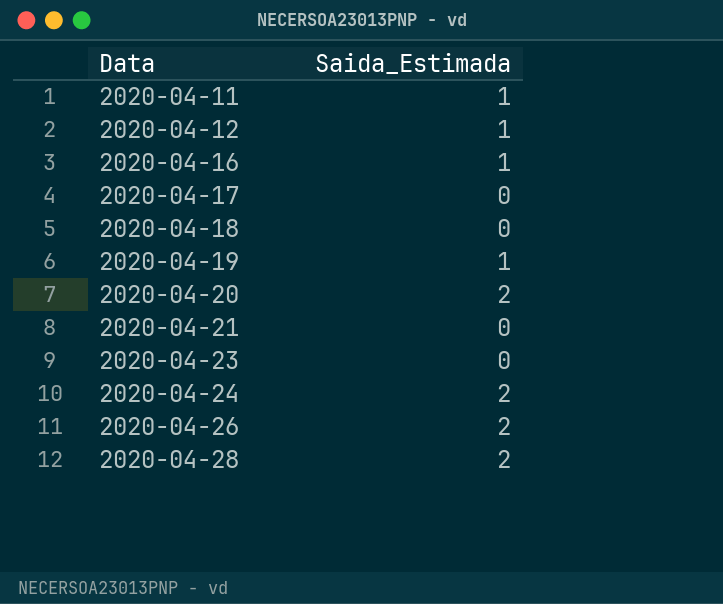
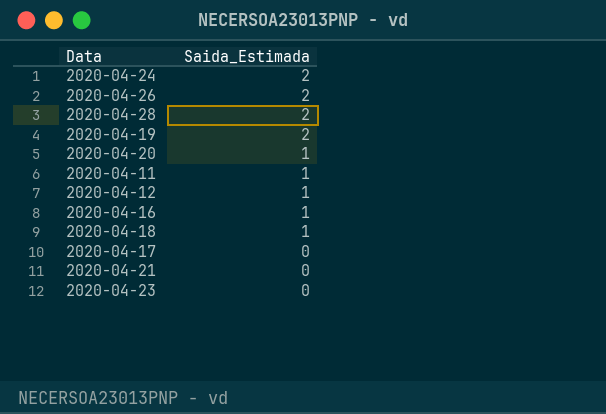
row order: Data ascending -> Saida_Estimada descending
2020-04-19 | Saida_Estimada: 1 -> 2
2020-04-20 | Saida_Estimada: 2 -> 1
2020-04-18 | Saida_Estimada: 0 -> 1

